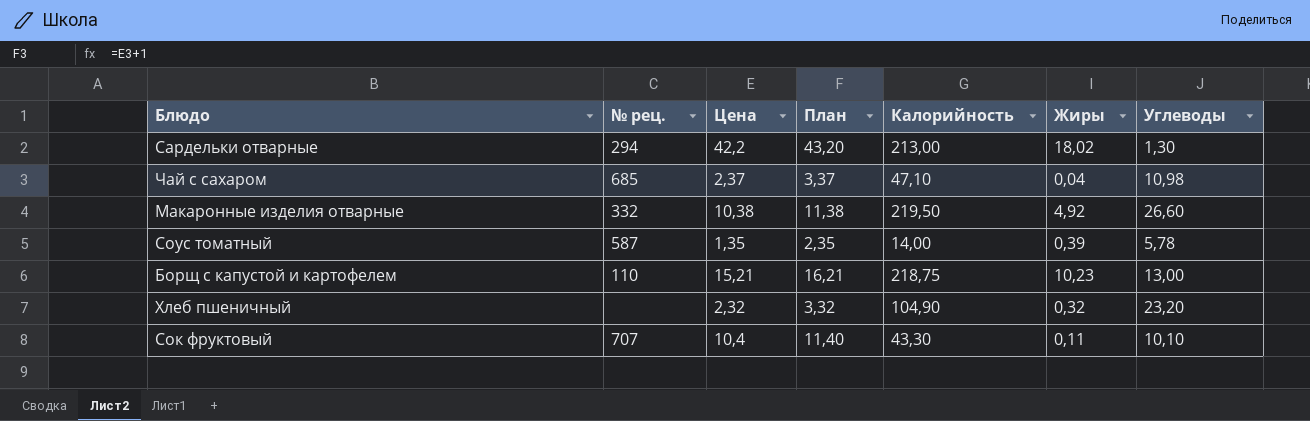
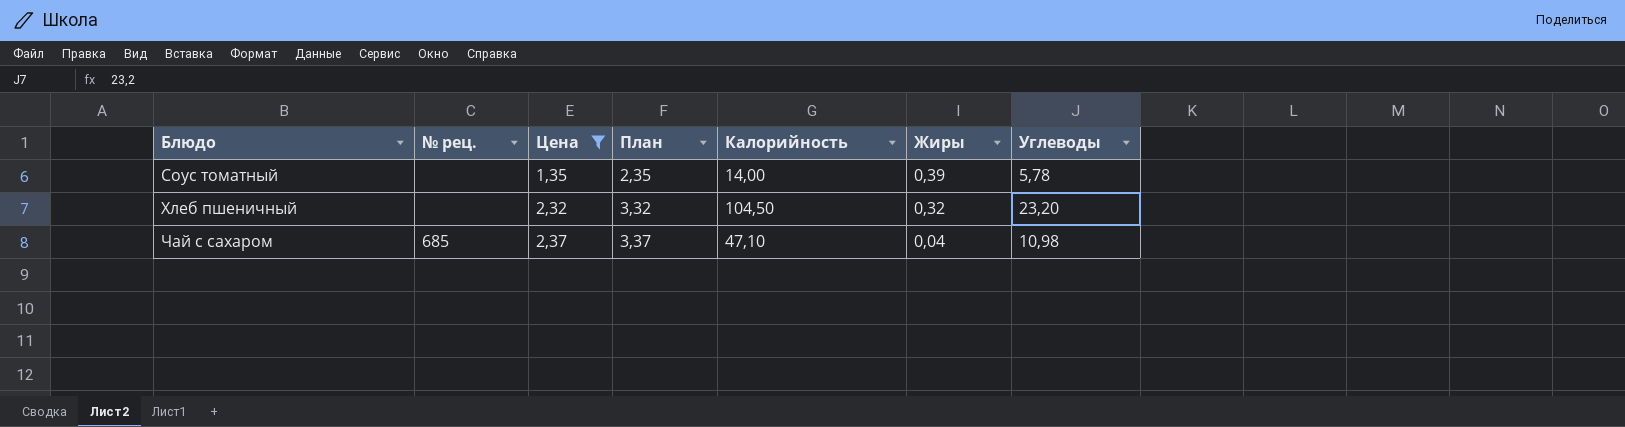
filter: none -> Цена <= 2,37
row order: none -> Блюдо ascending
Соус томатный | № рец.: 587 -> none
Хлеб пшеничный | Калорийность: 104,90 -> 104,50

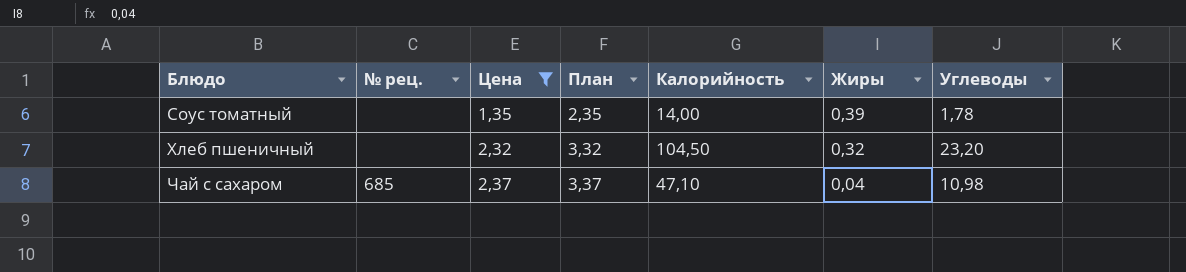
Соус томатный | Углеводы: 5,78 -> 1,78

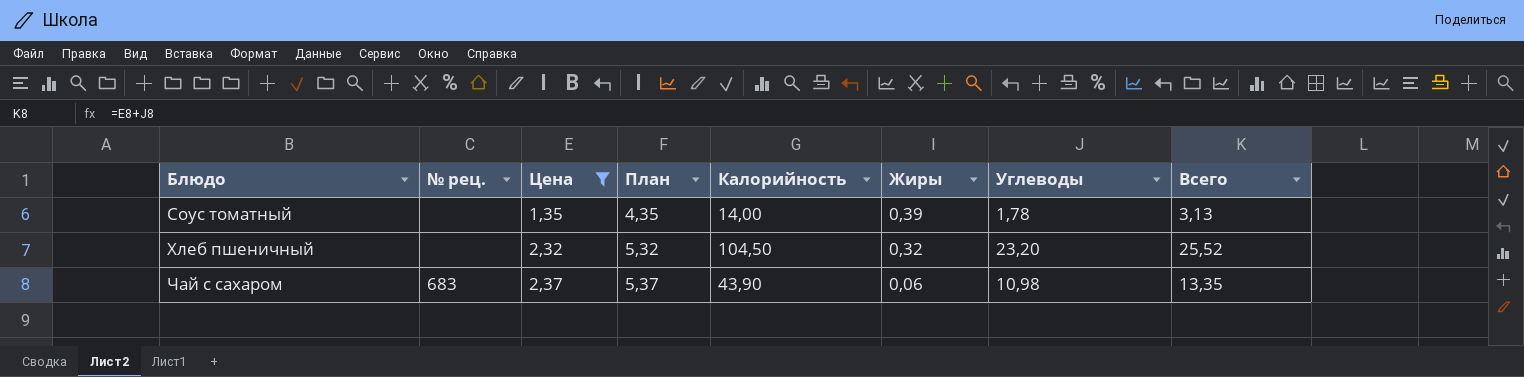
column План | formula: [Цена] + 1 -> [Цена] + 3
column Всего | formula: none -> [Цена] + [Углеводы]
Чай с сахаром | № рец.: 685 -> 683
Чай с сахаром | Калорийность: 47,10 -> 43,90
Чай с сахаром | Жиры: 0,04 -> 0,06

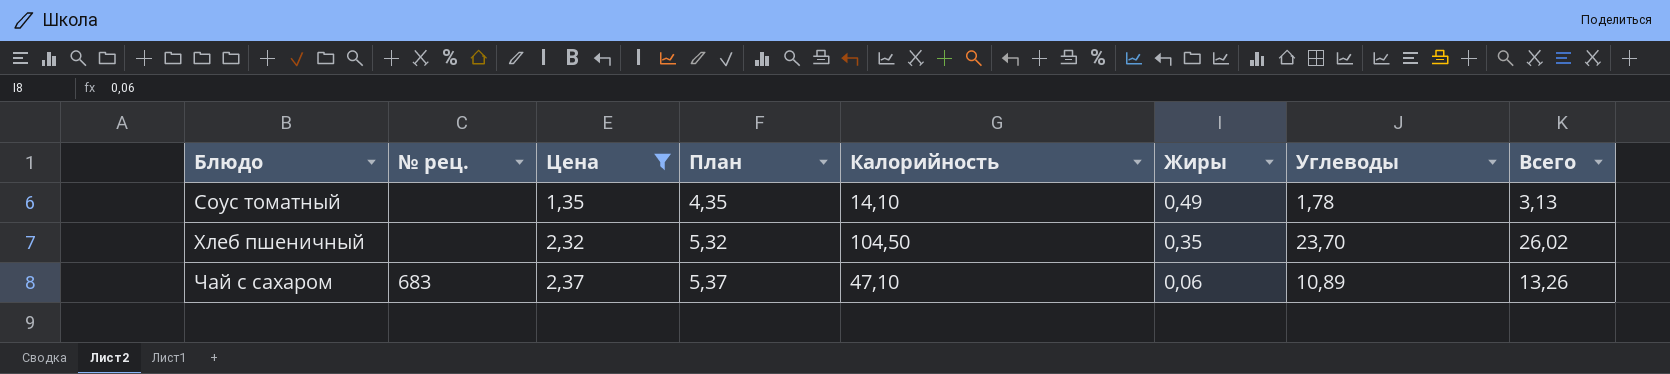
Соус томатный | Калорийность: 14,00 -> 14,10
Соус томатный | Жиры: 0,39 -> 0,49
Хлеб пшеничный | Жиры: 0,32 -> 0,35
Хлеб пшеничный | Углеводы: 23,20 -> 23,70
Хлеб пшеничный | Всего: 25,52 -> 26,02
Чай с сахаром | Калорийность: 43,90 -> 47,10
Чай с сахаром | Углеводы: 10,98 -> 10,89
Чай с сахаром | Всего: 13,35 -> 13,26

